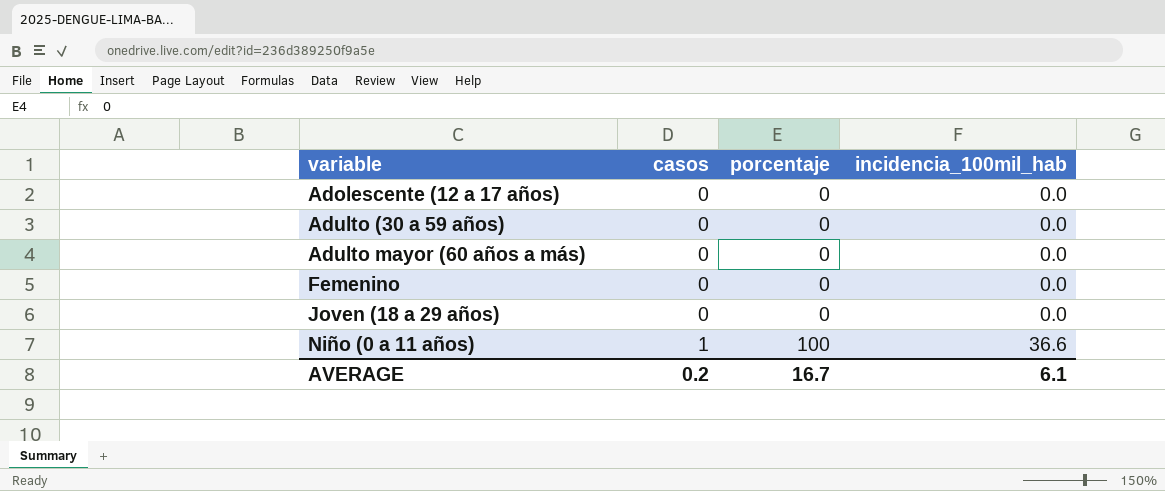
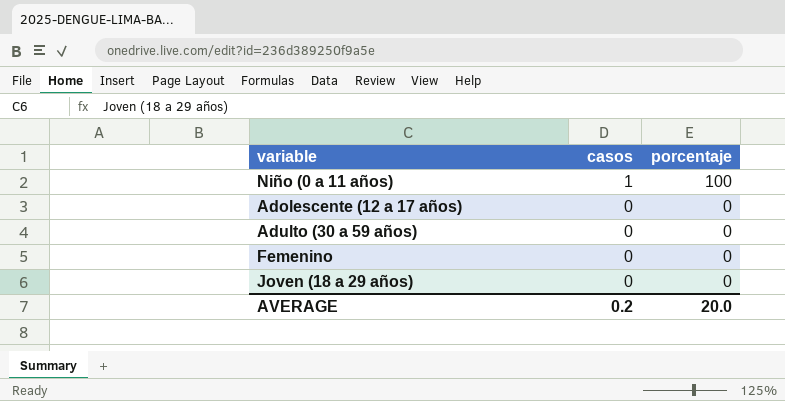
row order: variable ascending -> casos descending
column incidencia_100mil_hab | position: 4 -> none
row Adulto mayor (60 años a más): 0 | 0 | 0.0 -> none
AVERAGE | porcentaje: 16.7 -> 20.0

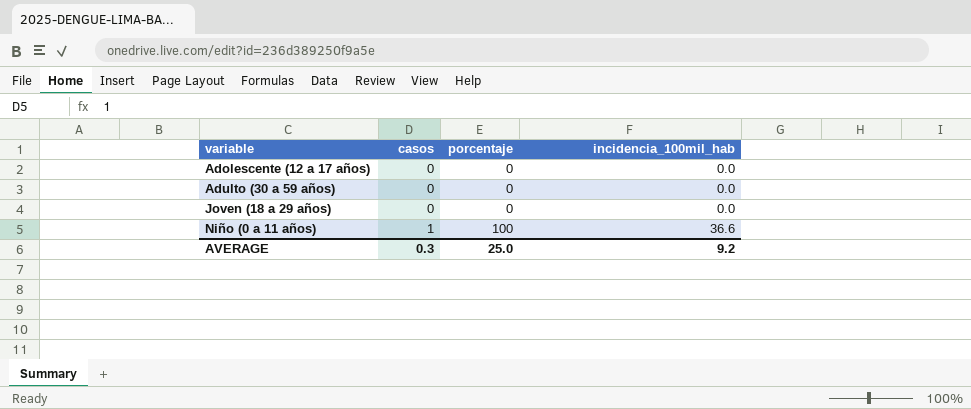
row order: casos descending -> variable ascending
column incidencia_100mil_hab | position: none -> 4
row Femenino: 0 | 0 -> none
AVERAGE | casos: 0.2 -> 0.3
AVERAGE | porcentaje: 20.0 -> 25.0

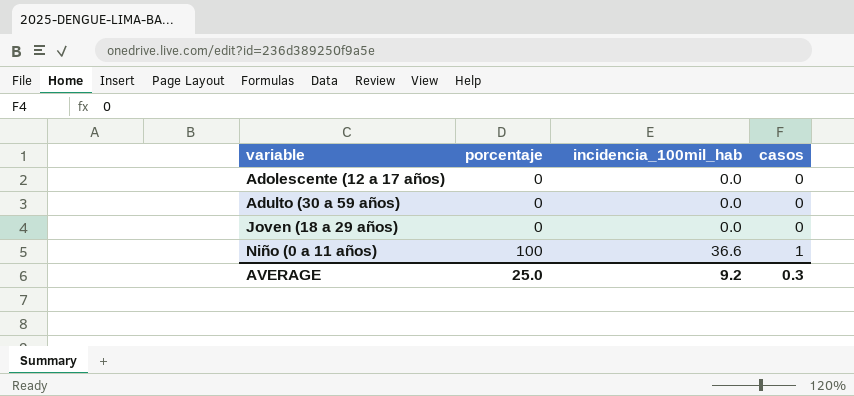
column casos | position: 2 -> 4

